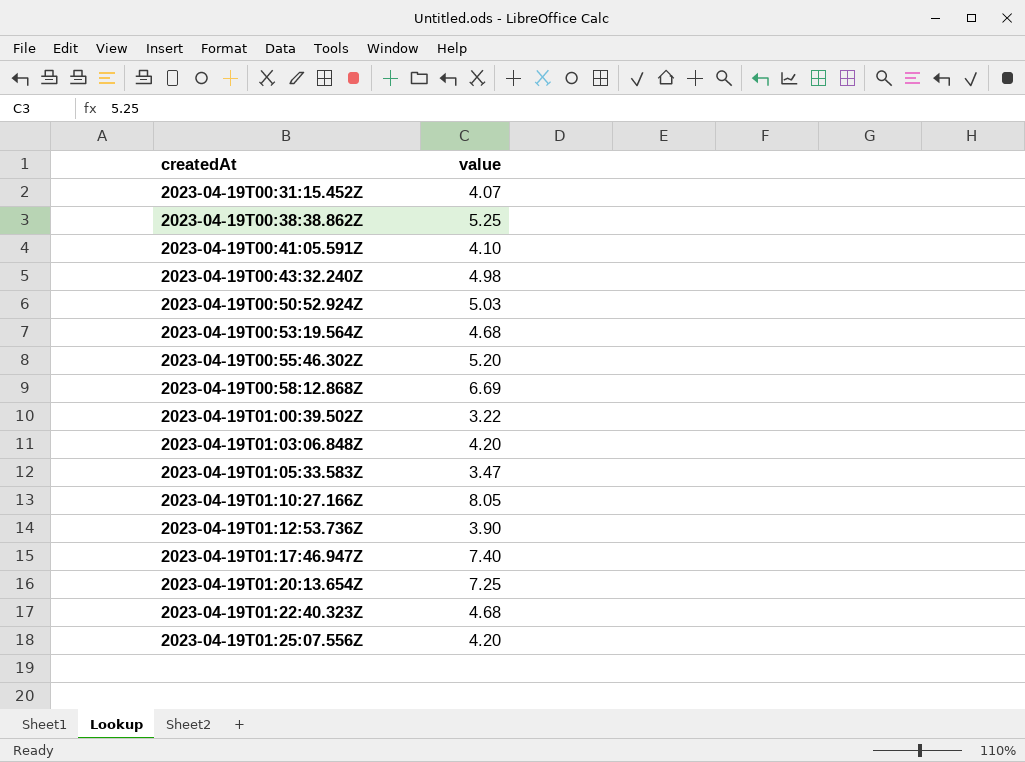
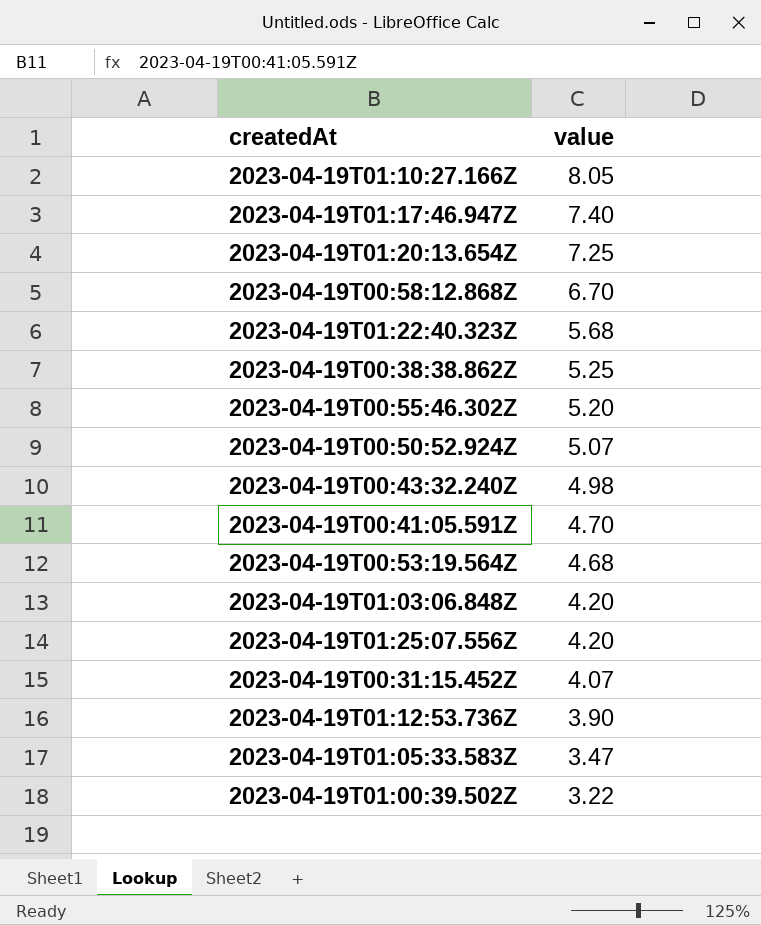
row order: createdAt ascending -> value descending
2023-04-19T00:58:12.868Z | value: 6.69 -> 6.70
2023-04-19T01:22:40.323Z | value: 4.68 -> 5.68
2023-04-19T00:50:52.924Z | value: 5.03 -> 5.07
2023-04-19T00:41:05.591Z | value: 4.10 -> 4.70

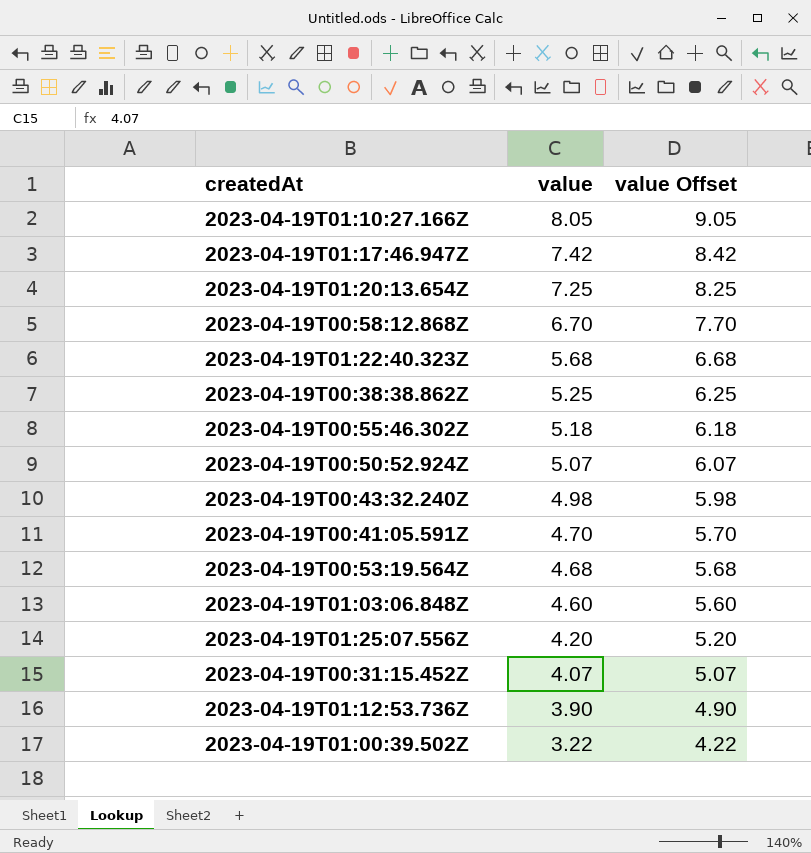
column value Offset | formula: none -> [value] + 1
row 2023-04-19T01:05:33.583Z: 3.47 -> none
2023-04-19T01:17:46.947Z | value: 7.40 -> 7.42
2023-04-19T00:55:46.302Z | value: 5.20 -> 5.18
2023-04-19T01:03:06.848Z | value: 4.20 -> 4.60

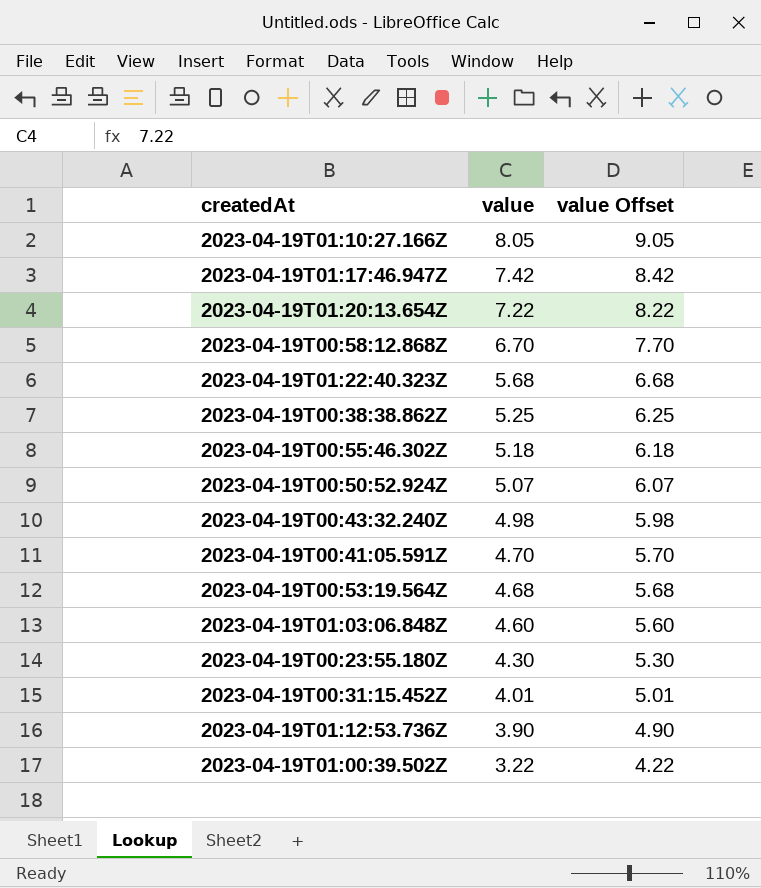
row 2023-04-19T01:25:07.556Z: 4.20 | 5.20 -> none
2023-04-19T01:20:13.654Z | value: 7.25 -> 7.22
2023-04-19T01:20:13.654Z | value Offset: 8.25 -> 8.22
row 2023-04-19T00:23:55.180Z: none -> 4.30 | 5.30
2023-04-19T00:31:15.452Z | value: 4.07 -> 4.01
2023-04-19T00:31:15.452Z | value Offset: 5.07 -> 5.01

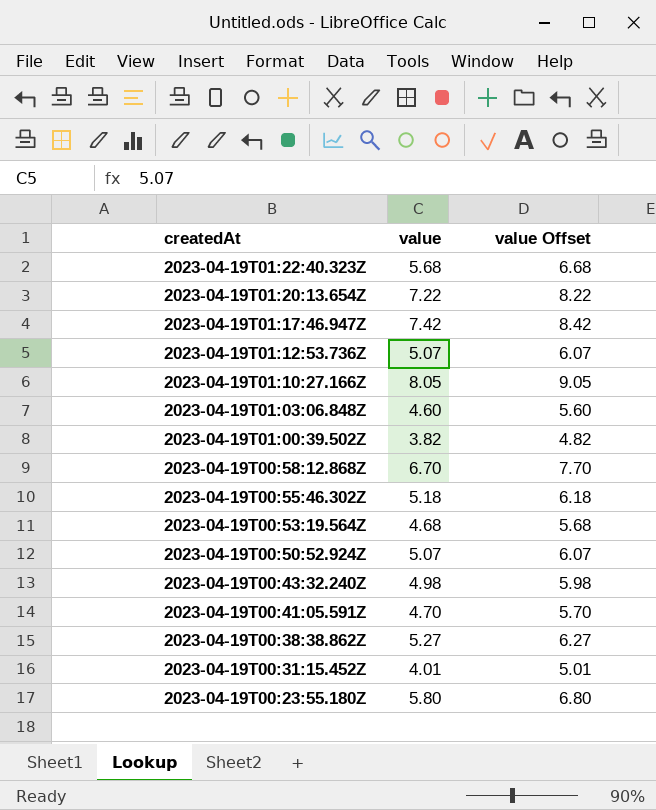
row order: value descending -> createdAt descending
2023-04-19T01:12:53.736Z | value: 3.90 -> 5.07
2023-04-19T01:12:53.736Z | value Offset: 4.90 -> 6.07
2023-04-19T01:00:39.502Z | value: 3.22 -> 3.82
2023-04-19T01:00:39.502Z | value Offset: 4.22 -> 4.82
2023-04-19T00:38:38.862Z | value: 5.25 -> 5.27
2023-04-19T00:38:38.862Z | value Offset: 6.25 -> 6.27
2023-04-19T00:23:55.180Z | value: 4.30 -> 5.80
2023-04-19T00:23:55.180Z | value Offset: 5.30 -> 6.80

